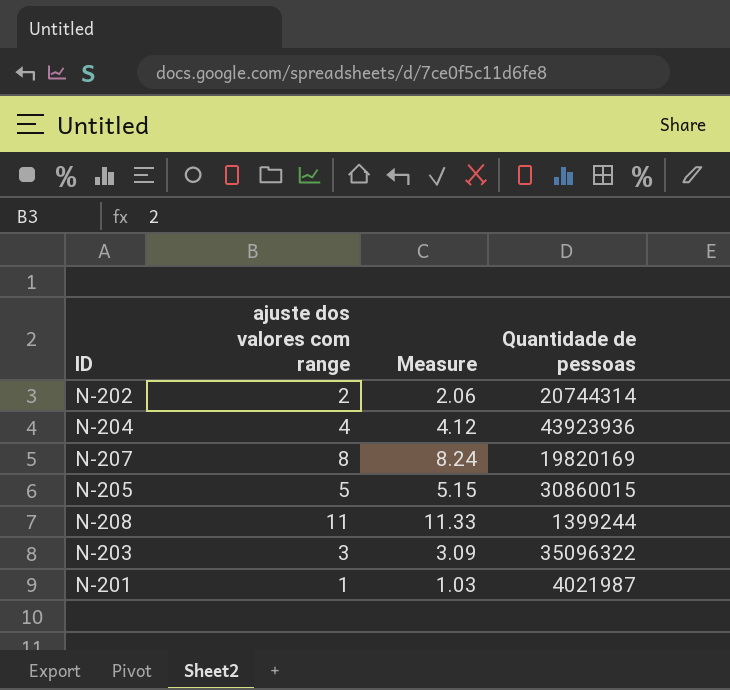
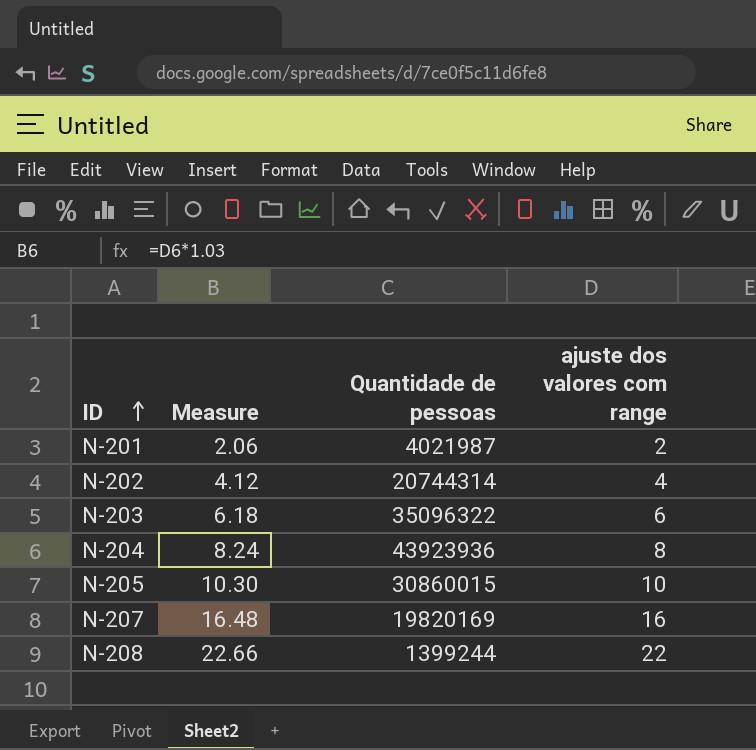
row order: none -> ID ascending
column ajuste dos valores com range | position: 2 -> 4
N-201 | Measure: 1.03 -> 2.06
N-201 | ajuste dos valores com range: 1 -> 2
N-202 | Measure: 2.06 -> 4.12
N-202 | ajuste dos valores com range: 2 -> 4
N-203 | Measure: 3.09 -> 6.18
N-203 | ajuste dos valores com range: 3 -> 6
N-204 | Measure: 4.12 -> 8.24
N-204 | ajuste dos valores com range: 4 -> 8
N-205 | Measure: 5.15 -> 10.30
N-205 | ajuste dos valores com range: 5 -> 10
N-207 | Measure: 8.24 -> 16.48
N-207 | ajuste dos valores com range: 8 -> 16
N-208 | Measure: 11.33 -> 22.66
N-208 | ajuste dos valores com range: 11 -> 22

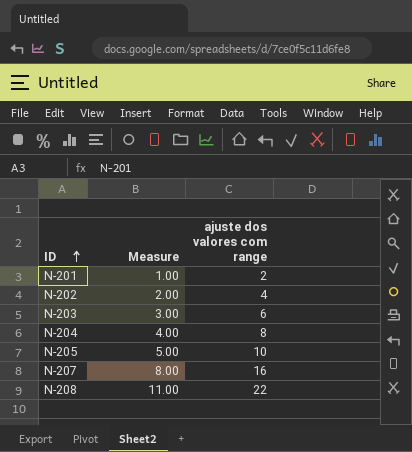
column Quantidade de pessoas | position: 3 -> none
column Measure | formula: [ajuste dos valores com range] * 1.03 -> [ajuste dos valores com range] * 0.5

